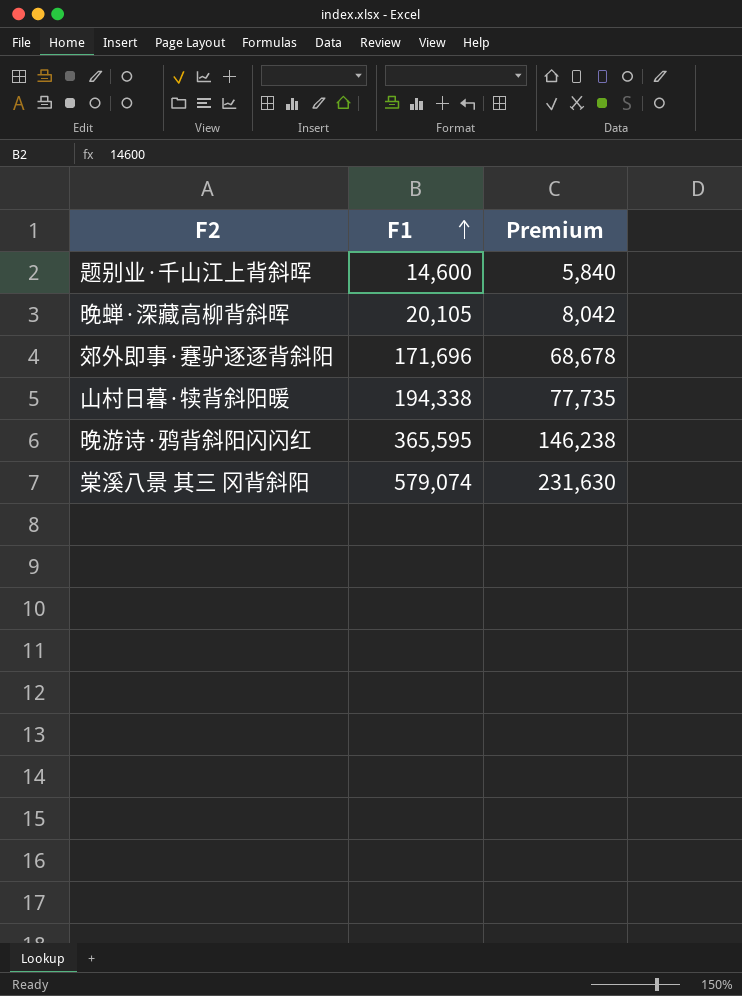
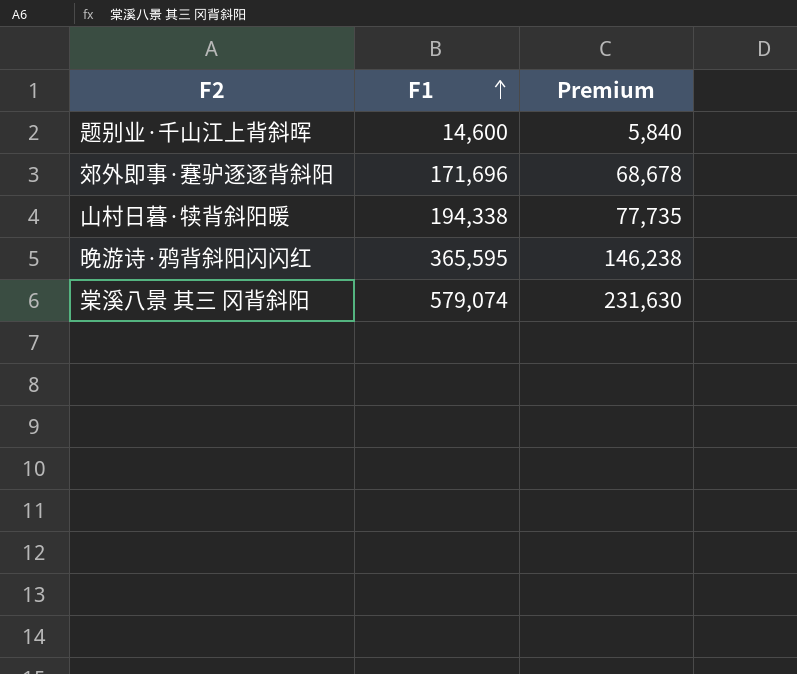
row 晚蝉·深藏高柳背斜晖: 20,105 | 8,042 -> none

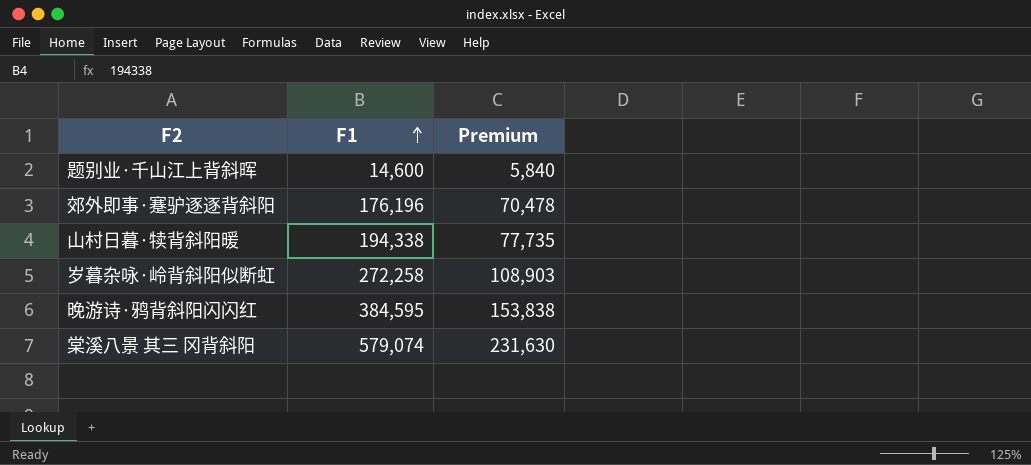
郊外即事·蹇驴逐逐背斜阳 | F1: 171,696 -> 176,196
郊外即事·蹇驴逐逐背斜阳 | Premium: 68,678 -> 70,478
row 岁暮杂咏·岭背斜阳似断虹: none -> 272,258 | 108,903
晚游诗·鸦背斜阳闪闪红 | F1: 365,595 -> 384,595
晚游诗·鸦背斜阳闪闪红 | Premium: 146,238 -> 153,838

